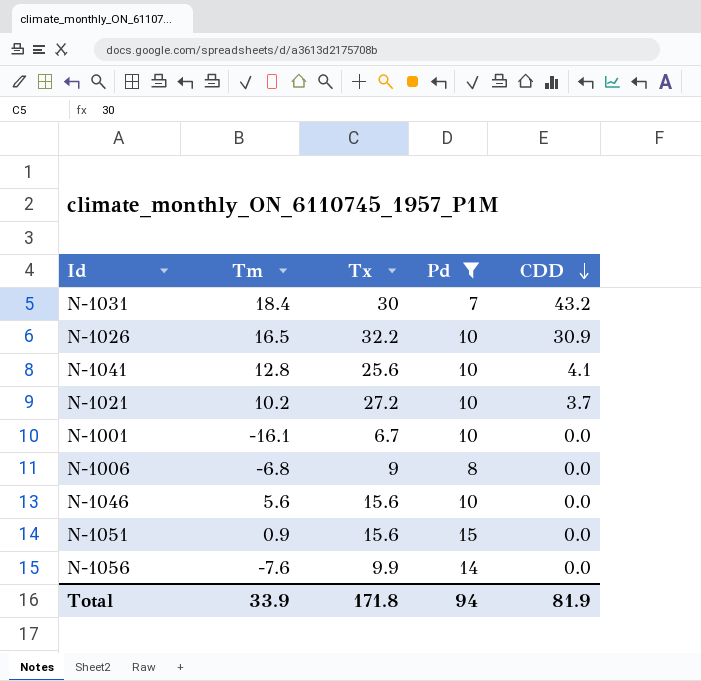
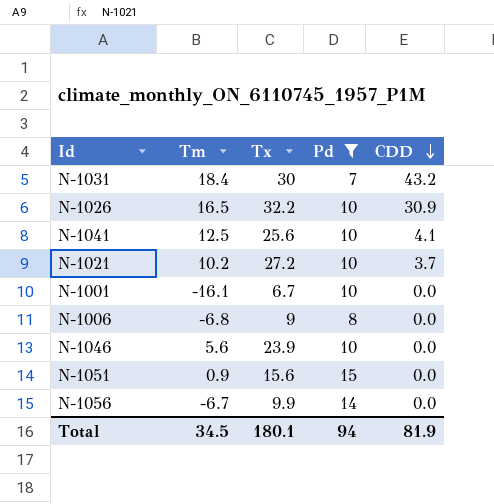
N-1041 | Tm: 12.8 -> 12.5
N-1046 | Tx: 15.6 -> 23.9
N-1056 | Tm: -7.6 -> -6.7
Total | Tm: 33.9 -> 34.5
Total | Tx: 171.8 -> 180.1

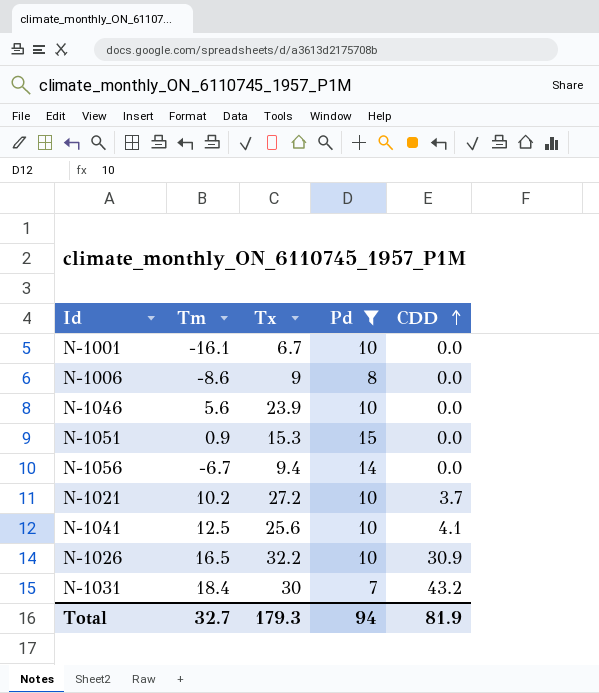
row order: CDD descending -> CDD ascending
N-1006 | Tm: -6.8 -> -8.6
N-1051 | Tx: 15.6 -> 15.3
N-1056 | Tx: 9.9 -> 9.4
Total | Tm: 34.5 -> 32.7
Total | Tx: 180.1 -> 179.3

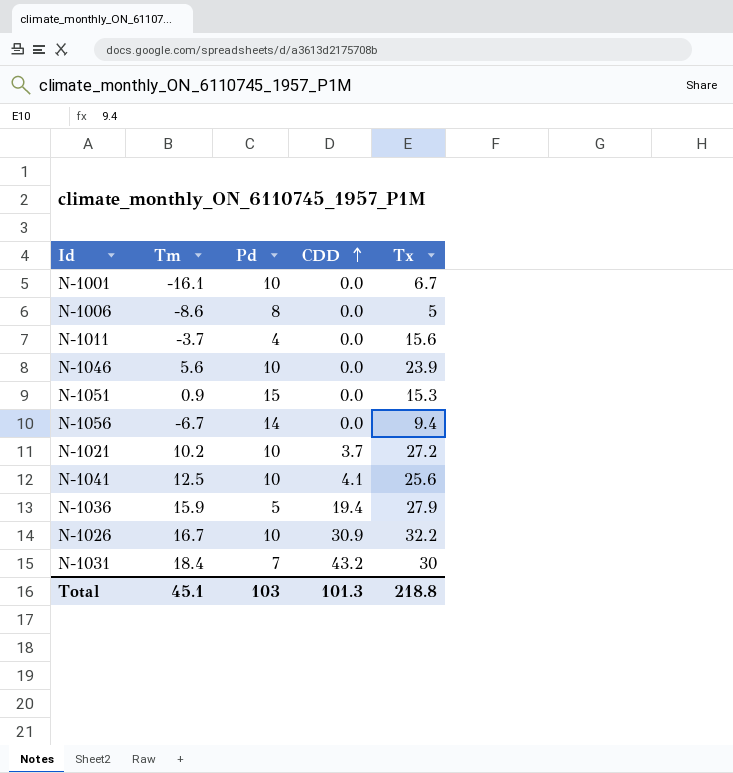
filter: Pd >= 7 -> none
column Tx | position: 3 -> 5
N-1006 | Tx: 9 -> 5
N-1026 | Tm: 16.5 -> 16.7
Total | Tm: 32.7 -> 45.1
Total | Pd: 94 -> 103
Total | CDD: 81.9 -> 101.3
Total | Tx: 179.3 -> 218.8

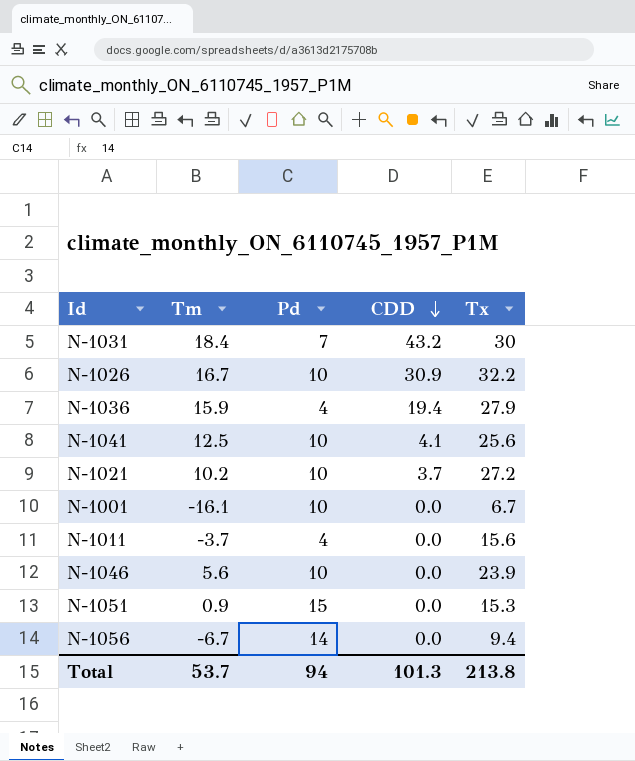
row order: CDD ascending -> CDD descending
row N-1006: -8.6 | 8 | 0.0 | 5 -> none
N-1036 | Pd: 5 -> 4
Total | Tm: 45.1 -> 53.7
Total | Pd: 103 -> 94
Total | Tx: 218.8 -> 213.8

